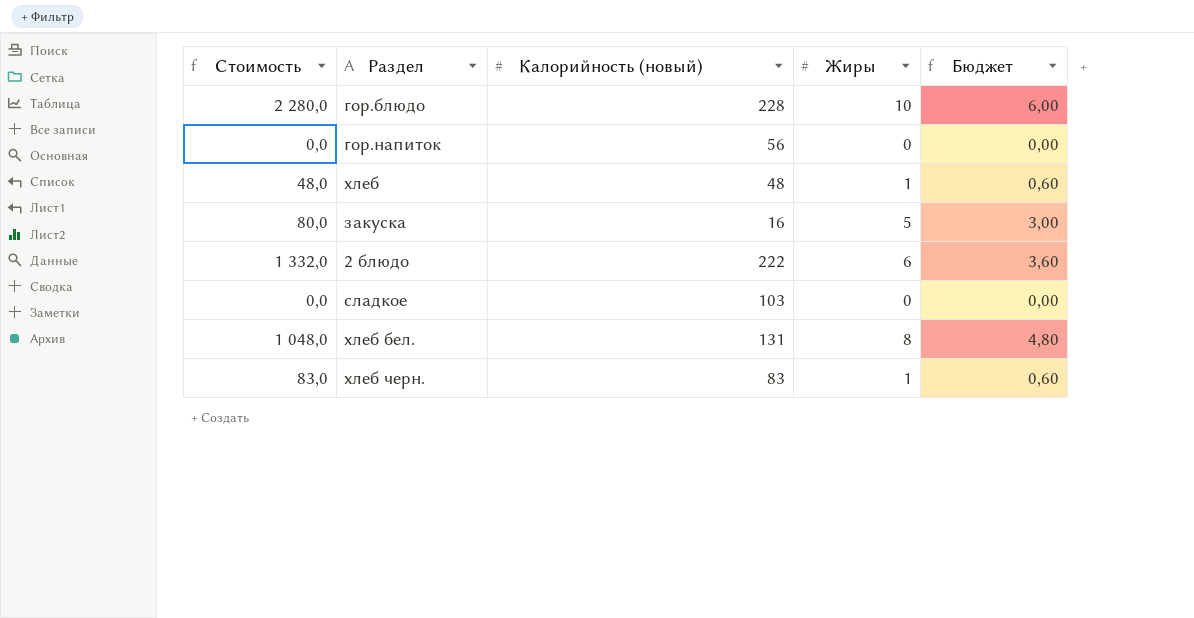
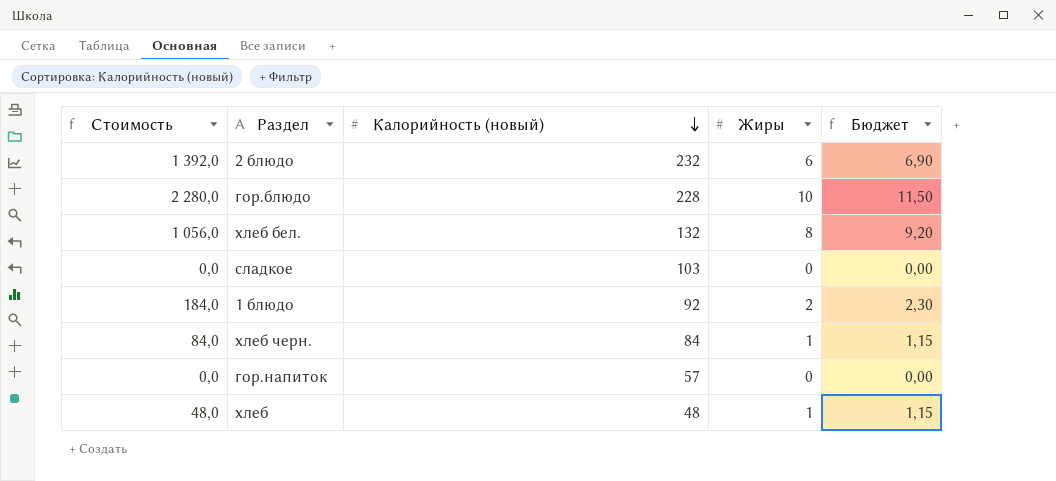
row order: none -> Калорийность (новый) descending
column Бюджет | formula: [Жиры] * 0,6 -> [Жиры] * 1,15
row закуска: 80,0 | 16 | 5 | 3,00 -> none
2 блюдо | Стоимость: 1 332,0 -> 1 392,0
2 блюдо | Калорийность (новый): 222 -> 232
хлеб бел. | Стоимость: 1 048,0 -> 1 056,0
хлеб бел. | Калорийность (новый): 131 -> 132
row 1 блюдо: none -> 184,0 | 92 | 2 | 2,30
хлеб черн. | Стоимость: 83,0 -> 84,0
хлеб черн. | Калорийность (новый): 83 -> 84
гор.напиток | Калорийность (новый): 56 -> 57

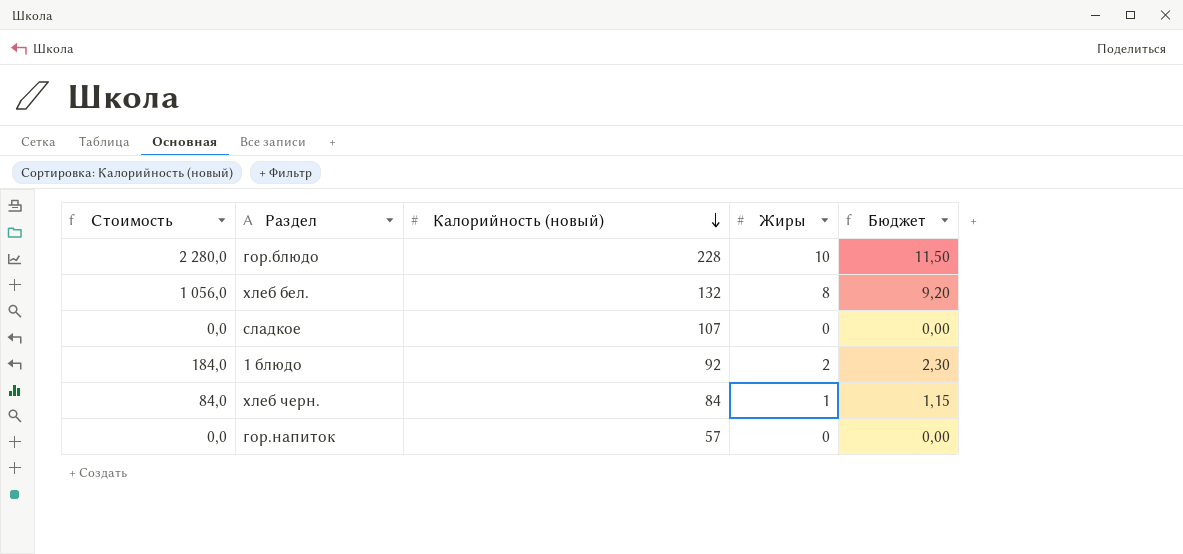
row 2 блюдо: 1 392,0 | 232 | 6 | 6,90 -> none
row хлеб: 48,0 | 48 | 1 | 1,15 -> none
сладкое | Калорийность (новый): 103 -> 107

